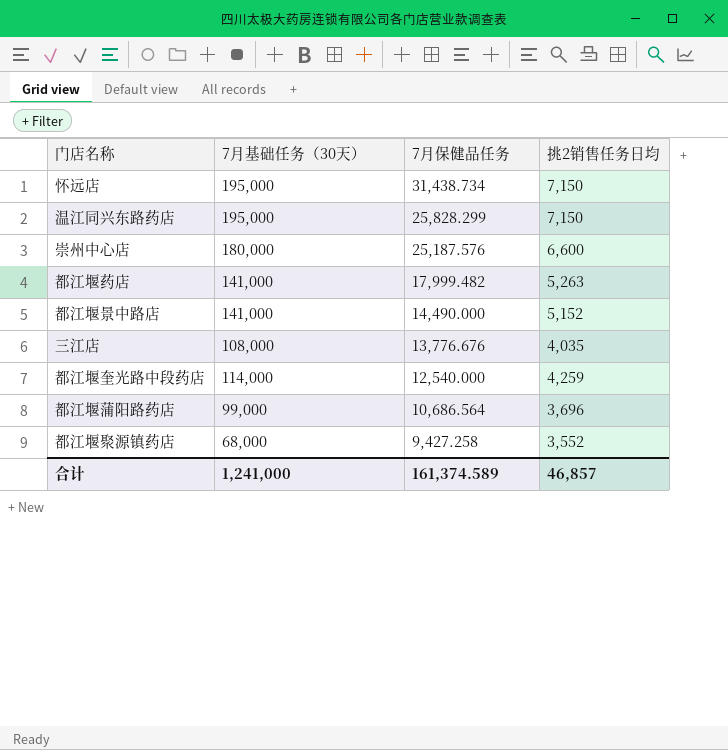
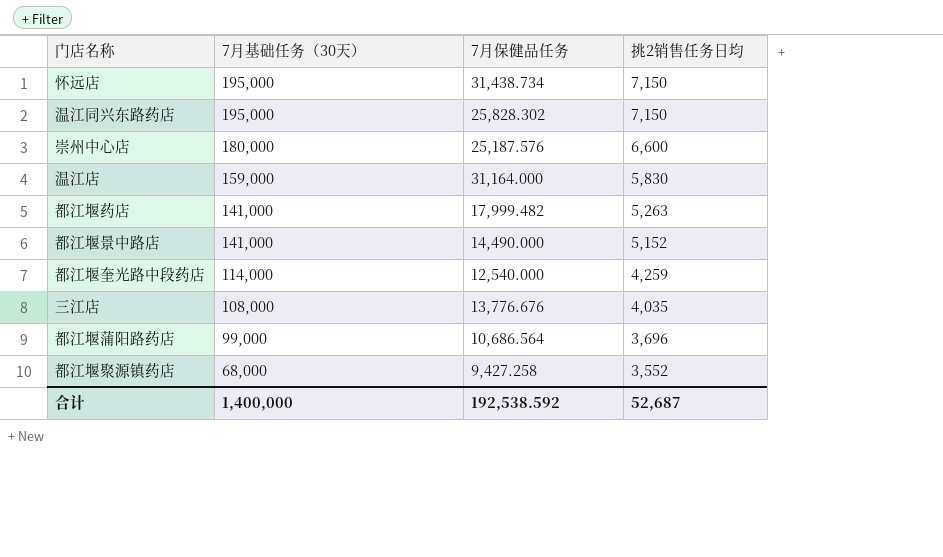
row order: 7月保健品任务 descending -> 7月基础任务（30天） descending
温江同兴东路药店 | 7月保健品任务: 25,828.299 -> 25,828.302
row 温江店: none -> 159,000 | 31,164.000 | 5,830
合计 | 7月基础任务（30天）: 1,241,000 -> 1,400,000
合计 | 7月保健品任务: 161,374.589 -> 192,538.592
合计 | 挑2销售任务日均: 46,857 -> 52,687

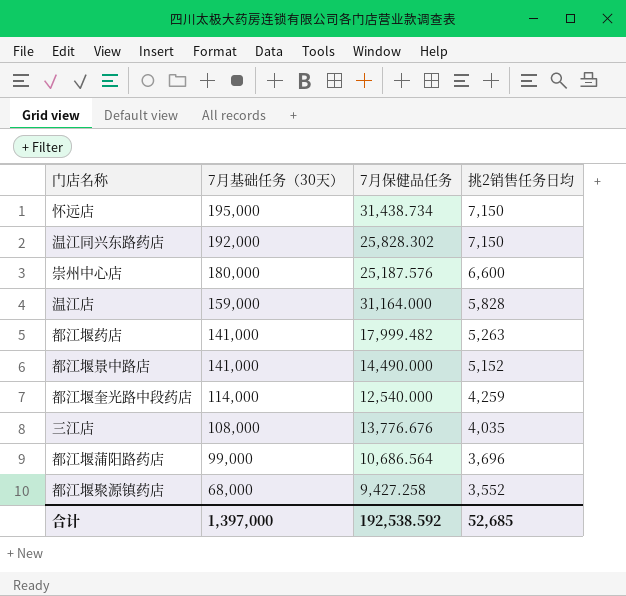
温江同兴东路药店 | 7月基础任务（30天）: 195,000 -> 192,000
温江店 | 挑2销售任务日均: 5,830 -> 5,828
合计 | 7月基础任务（30天）: 1,400,000 -> 1,397,000
合计 | 挑2销售任务日均: 52,687 -> 52,685

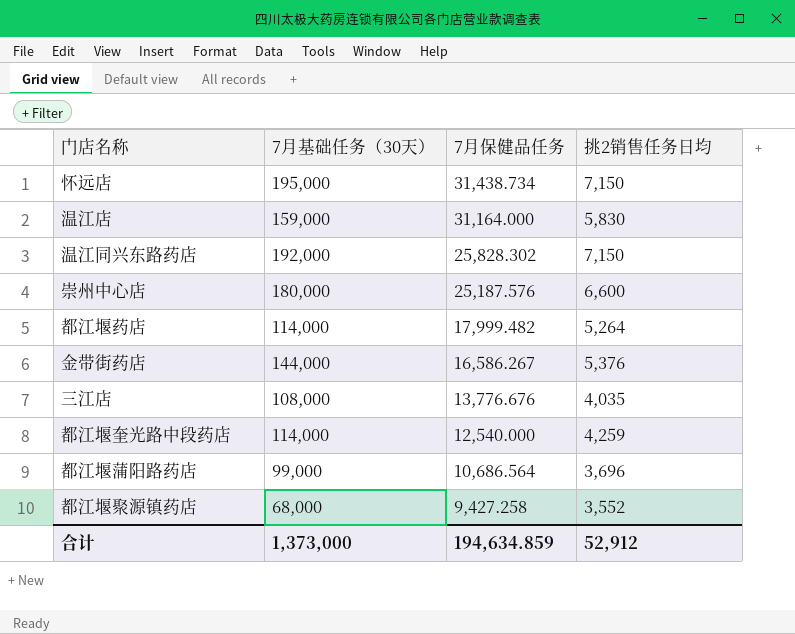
row order: 7月基础任务（30天） descending -> 7月保健品任务 descending
row 都江堰景中路店: 141,000 | 14,490.000 | 5,152 -> none
温江店 | 挑2销售任务日均: 5,828 -> 5,830
都江堰药店 | 7月基础任务（30天）: 141,000 -> 114,000
都江堰药店 | 挑2销售任务日均: 5,263 -> 5,264
row 金带街药店: none -> 144,000 | 16,586.267 | 5,376
合计 | 7月基础任务（30天）: 1,397,000 -> 1,373,000
合计 | 7月保健品任务: 192,538.592 -> 194,634.859
合计 | 挑2销售任务日均: 52,685 -> 52,912

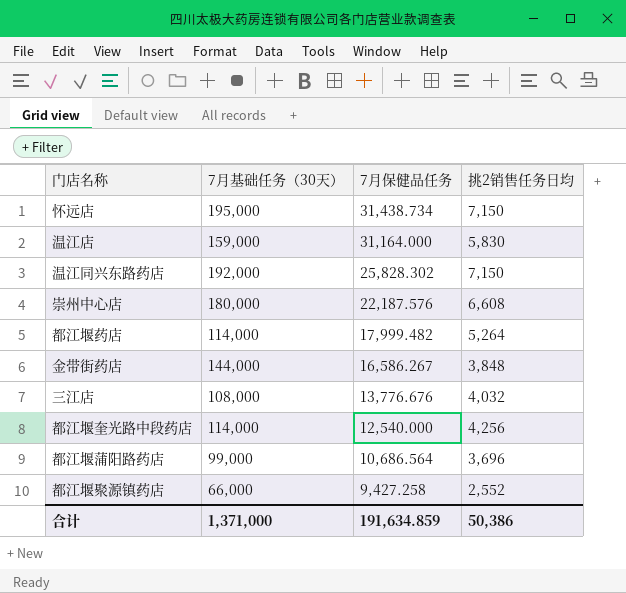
崇州中心店 | 7月保健品任务: 25,187.576 -> 22,187.576
崇州中心店 | 挑2销售任务日均: 6,600 -> 6,608
金带街药店 | 挑2销售任务日均: 5,376 -> 3,848
三江店 | 挑2销售任务日均: 4,035 -> 4,032
都江堰奎光路中段药店 | 挑2销售任务日均: 4,259 -> 4,256
都江堰聚源镇药店 | 7月基础任务（30天）: 68,000 -> 66,000
都江堰聚源镇药店 | 挑2销售任务日均: 3,552 -> 2,552
合计 | 7月基础任务（30天）: 1,373,000 -> 1,371,000
合计 | 7月保健品任务: 194,634.859 -> 191,634.859
合计 | 挑2销售任务日均: 52,912 -> 50,386

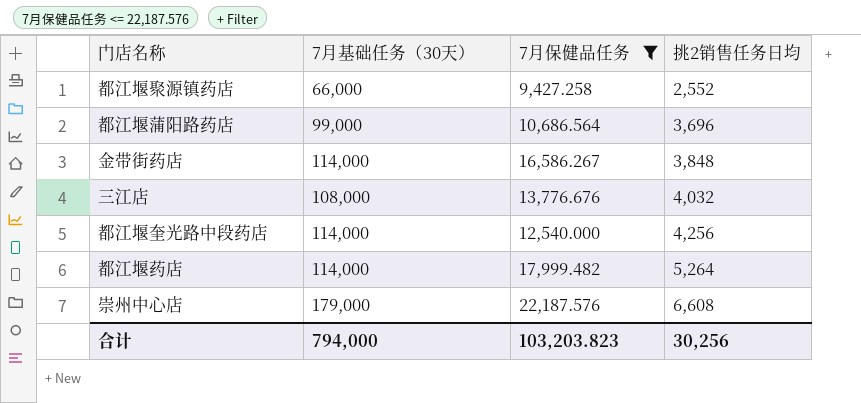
filter: none -> 7月保健品任务 <= 22,187.576
row order: 7月保健品任务 descending -> 挑2销售任务日均 ascending
金带街药店 | 7月基础任务（30天）: 144,000 -> 114,000
崇州中心店 | 7月基础任务（30天）: 180,000 -> 179,000
合计 | 7月基础任务（30天）: 1,371,000 -> 794,000
合计 | 7月保健品任务: 191,634.859 -> 103,203.823
合计 | 挑2销售任务日均: 50,386 -> 30,256

